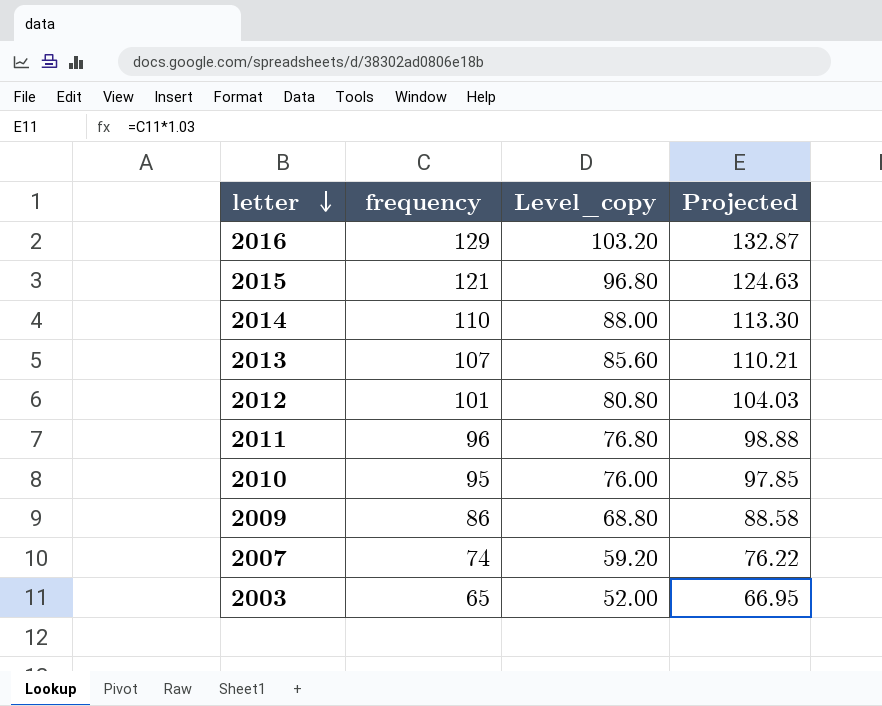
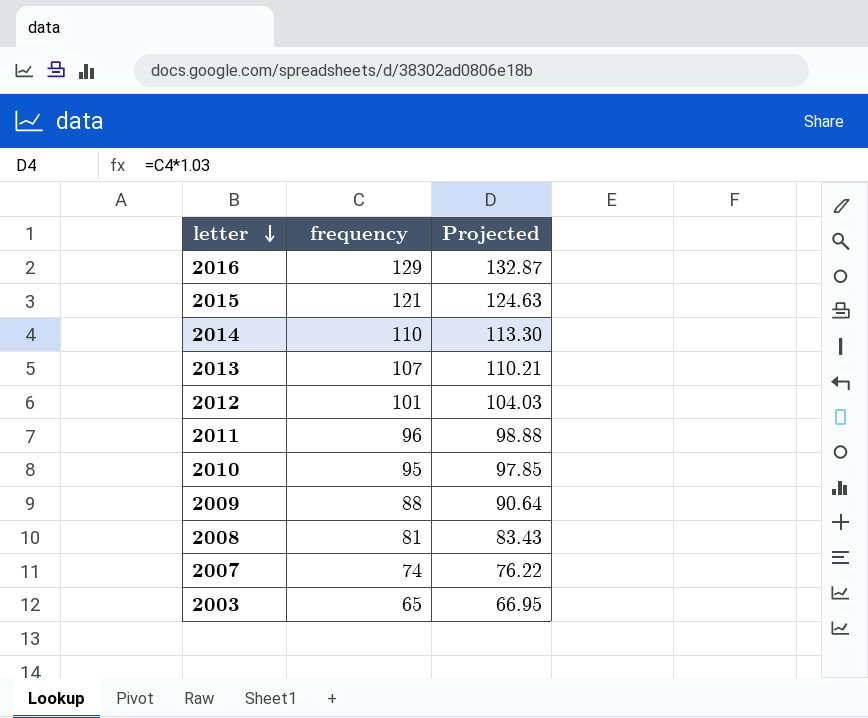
column Level_copy | formula: [frequency] * 0.8 -> none
2009 | frequency: 86 -> 88
2009 | Projected: 88.58 -> 90.64
row 2008: none -> 81 | 83.43

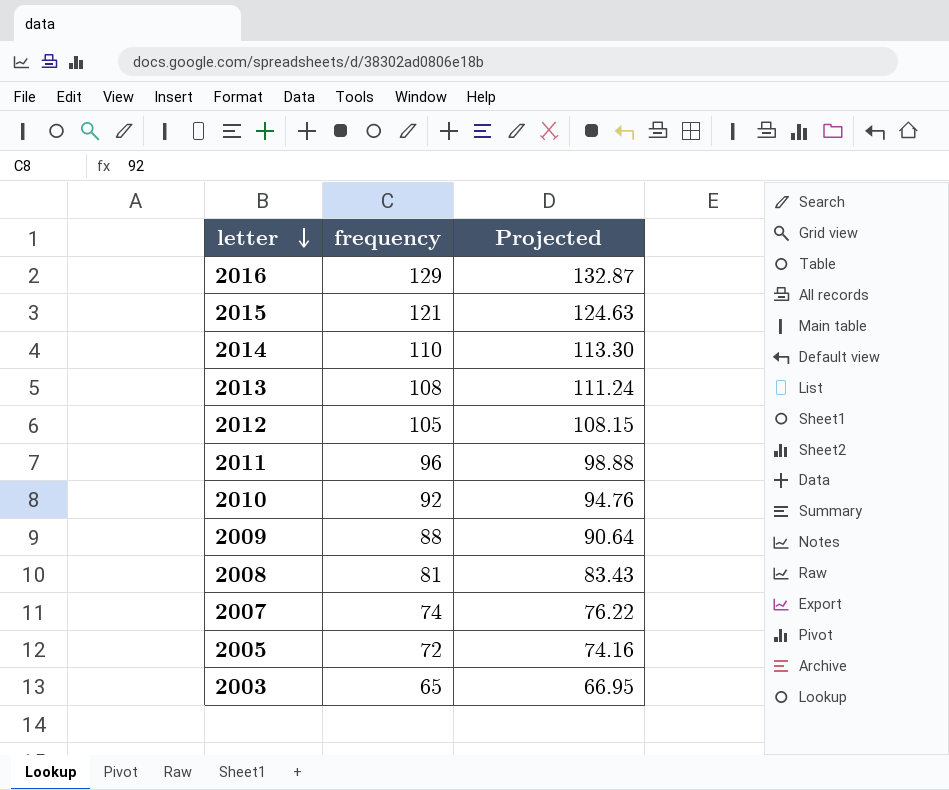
2013 | frequency: 107 -> 108
2013 | Projected: 110.21 -> 111.24
2012 | frequency: 101 -> 105
2012 | Projected: 104.03 -> 108.15
2010 | frequency: 95 -> 92
2010 | Projected: 97.85 -> 94.76
row 2005: none -> 72 | 74.16

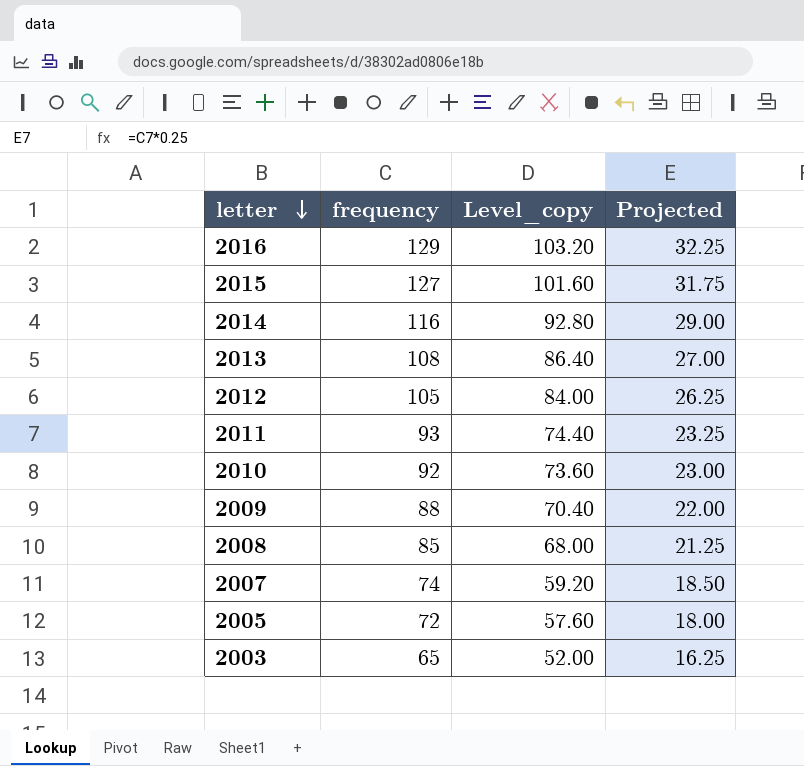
column Level_copy | formula: none -> [frequency] * 0.8
column Projected | formula: [frequency] * 1.03 -> [frequency] * 0.25
2015 | frequency: 121 -> 127
2014 | frequency: 110 -> 116
2011 | frequency: 96 -> 93
2008 | frequency: 81 -> 85

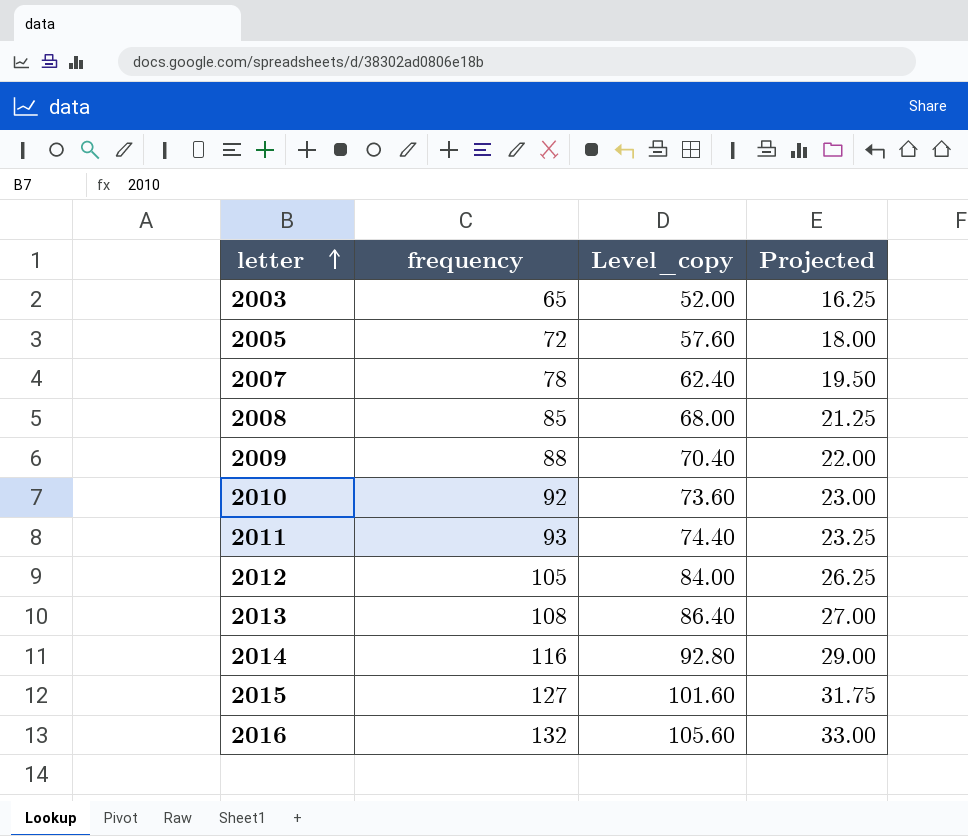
row order: letter descending -> letter ascending
2007 | frequency: 74 -> 78
2007 | Level_copy: 59.20 -> 62.40
2007 | Projected: 18.50 -> 19.50
2016 | frequency: 129 -> 132
2016 | Level_copy: 103.20 -> 105.60
2016 | Projected: 32.25 -> 33.00

